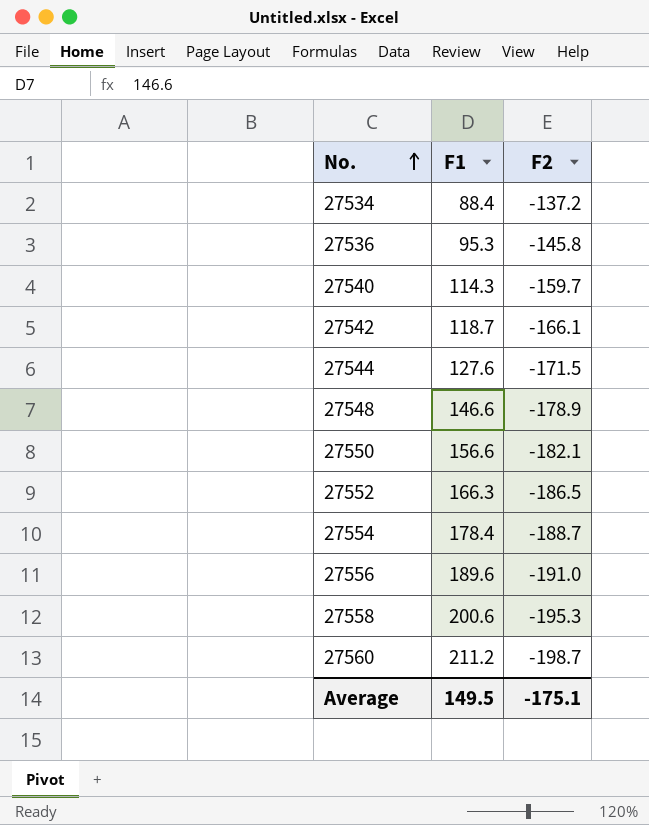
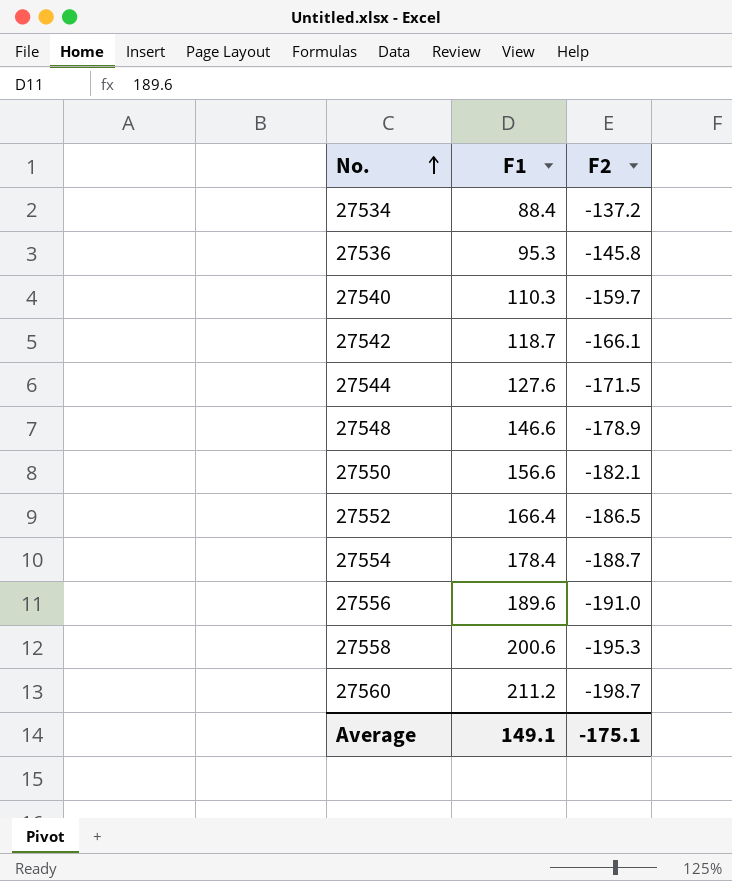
27540 | F1: 114.3 -> 110.3
27552 | F1: 166.3 -> 166.4
Average | F1: 149.5 -> 149.1

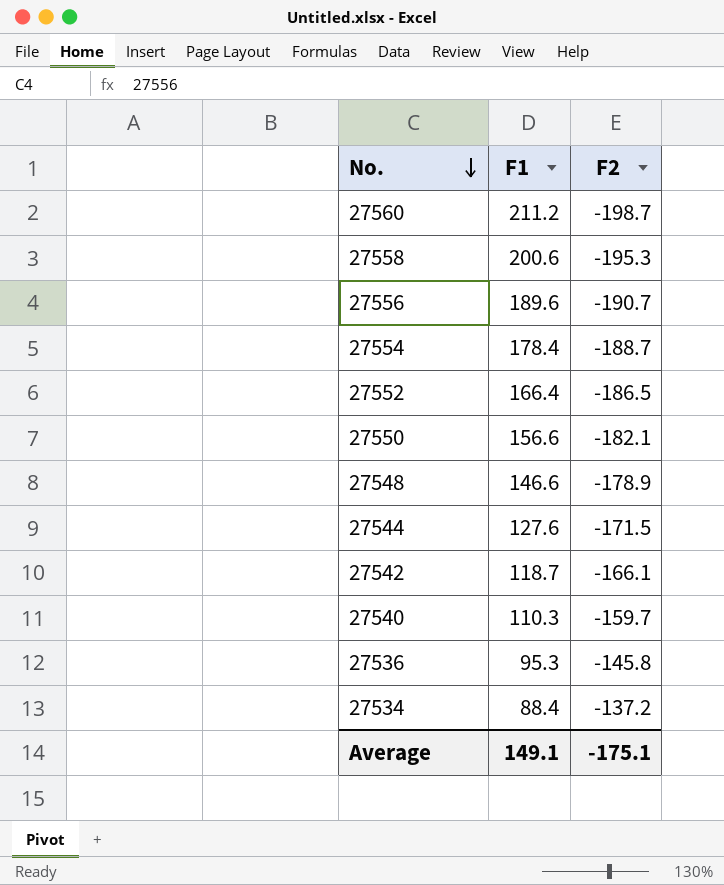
row order: No. ascending -> No. descending
27556 | F2: -191.0 -> -190.7

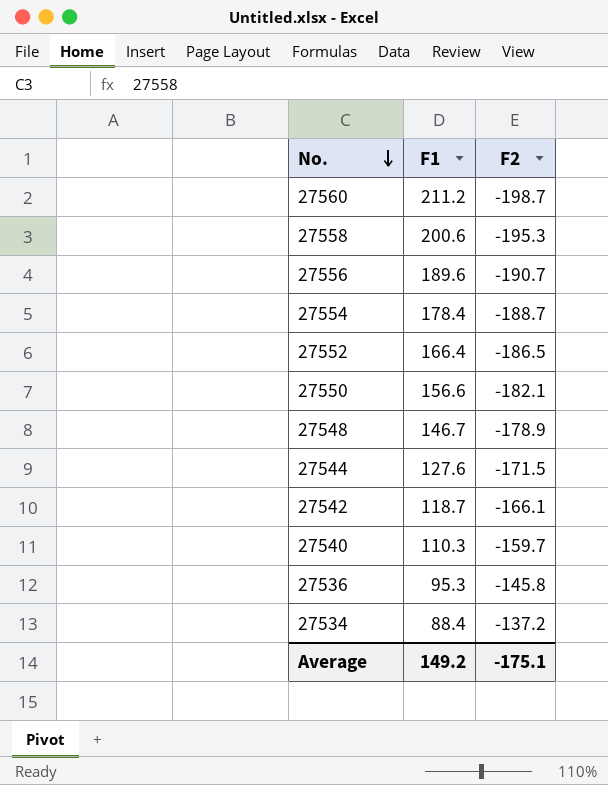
27548 | F1: 146.6 -> 146.7
Average | F1: 149.1 -> 149.2

